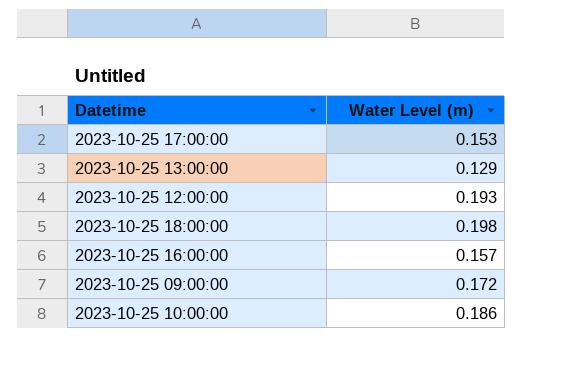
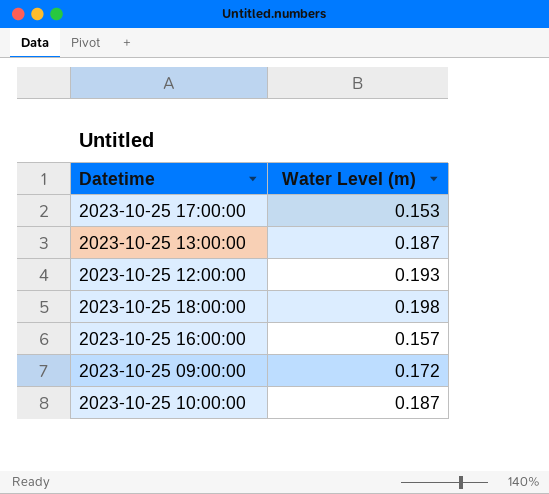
2023-10-25 13:00:00 | Water Level (m): 0.129 -> 0.187
2023-10-25 10:00:00 | Water Level (m): 0.186 -> 0.187

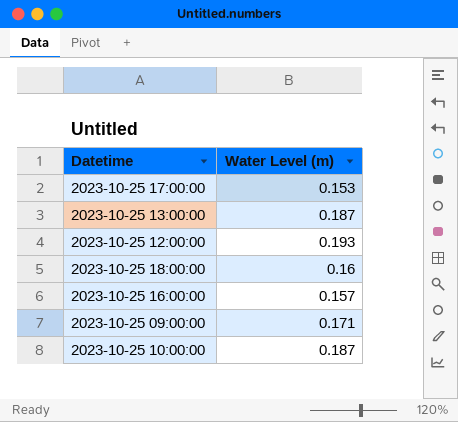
2023-10-25 18:00:00 | Water Level (m): 0.198 -> 0.16
2023-10-25 09:00:00 | Water Level (m): 0.172 -> 0.171

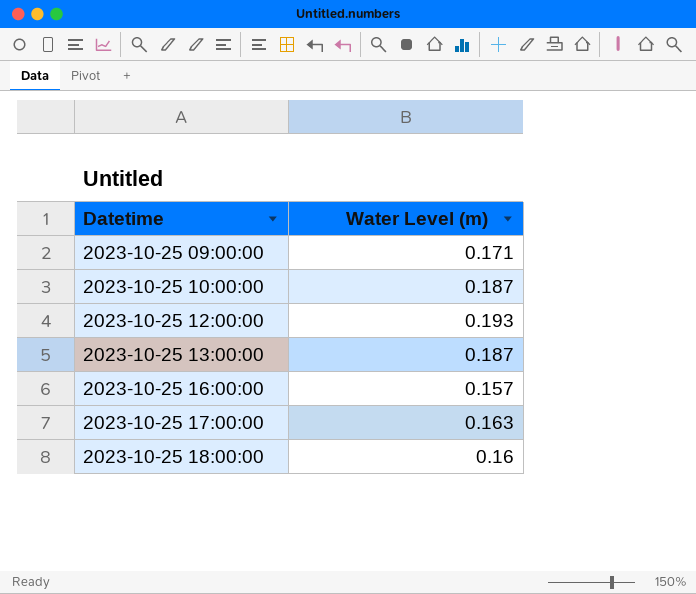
row order: none -> Datetime ascending
2023-10-25 17:00:00 | Water Level (m): 0.153 -> 0.163

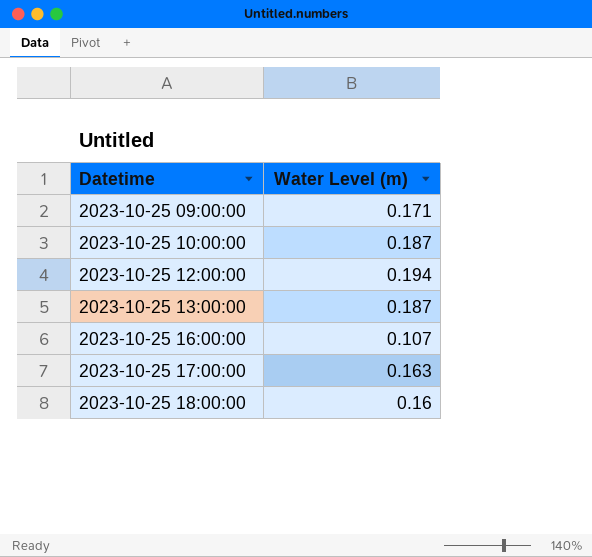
2023-10-25 12:00:00 | Water Level (m): 0.193 -> 0.194
2023-10-25 16:00:00 | Water Level (m): 0.157 -> 0.107

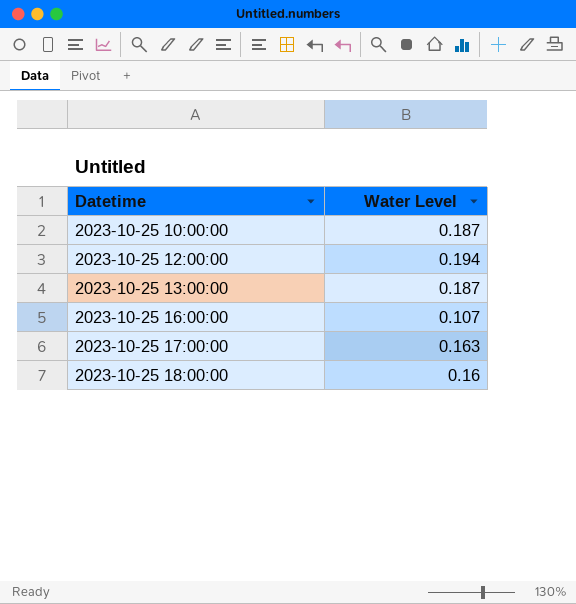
column name: Water Level (m) -> Water Level
row 2023-10-25 09:00:00: 0.171 -> none

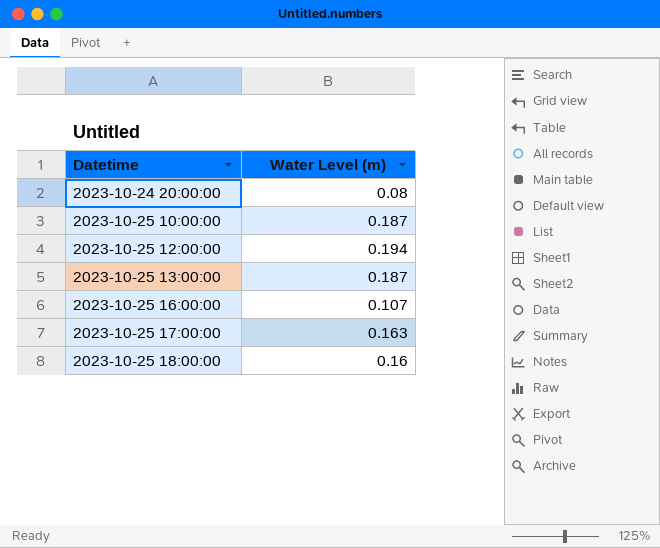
column name: Water Level -> Water Level (m)
row 2023-10-24 20:00:00: none -> 0.08

